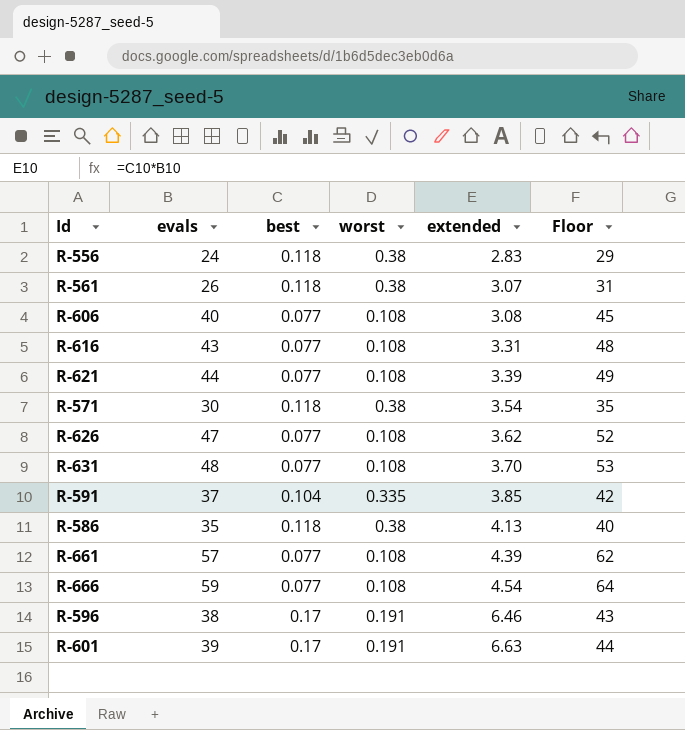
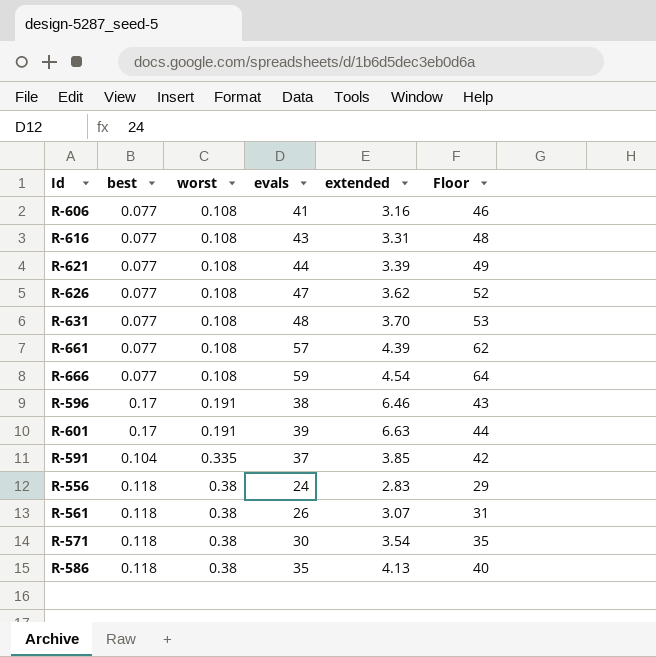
row order: extended ascending -> worst ascending
column evals | position: 2 -> 4
R-606 | evals: 40 -> 41
R-606 | extended: 3.08 -> 3.16
R-606 | Floor: 45 -> 46

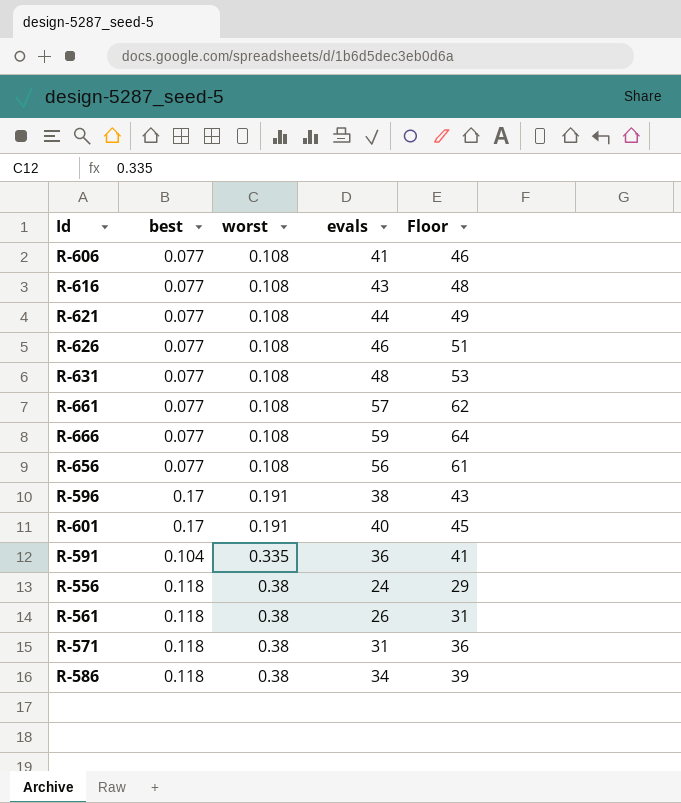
column extended | formula: [best] * [evals] -> none
R-626 | evals: 47 -> 46
R-626 | Floor: 52 -> 51
row R-656: none -> 0.077 | 0.108 | 56 | 61
R-601 | evals: 39 -> 40
R-601 | Floor: 44 -> 45
R-591 | evals: 37 -> 36
R-591 | Floor: 42 -> 41
R-571 | evals: 30 -> 31
R-571 | Floor: 35 -> 36
R-586 | evals: 35 -> 34
R-586 | Floor: 40 -> 39

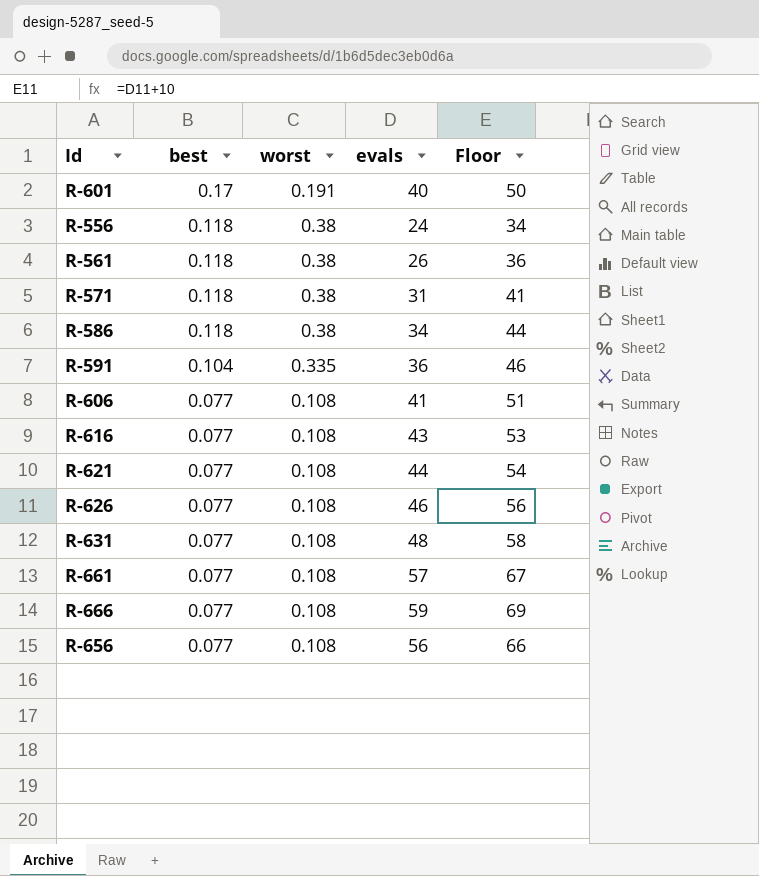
row order: worst ascending -> best descending
column Floor | formula: [evals] + 5 -> [evals] + 10
row R-596: 0.17 | 0.191 | 38 | 43 -> none

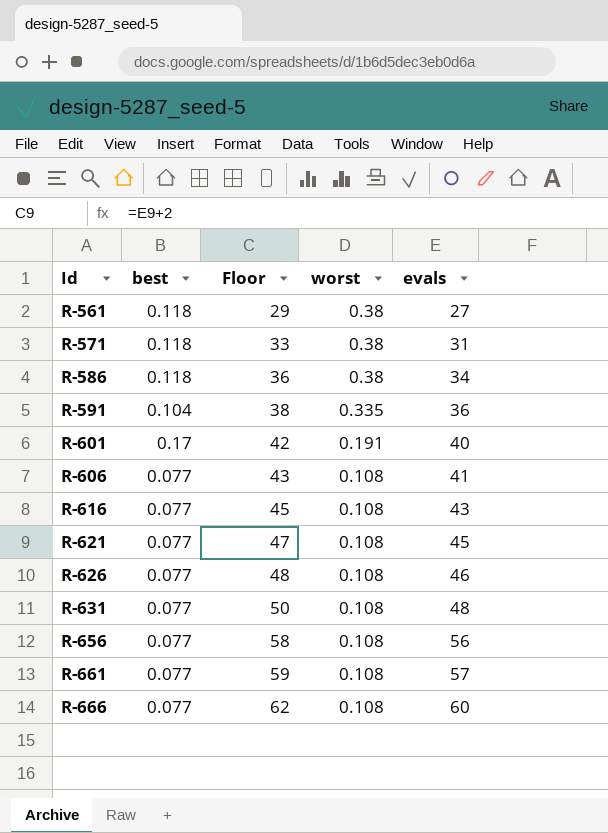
row order: best descending -> Id ascending
column Floor | formula: [evals] + 10 -> [evals] + 2
column Floor | position: 5 -> 3
row R-556: 0.118 | 0.38 | 24 | 34 -> none
R-561 | evals: 26 -> 27
R-621 | evals: 44 -> 45
R-666 | evals: 59 -> 60

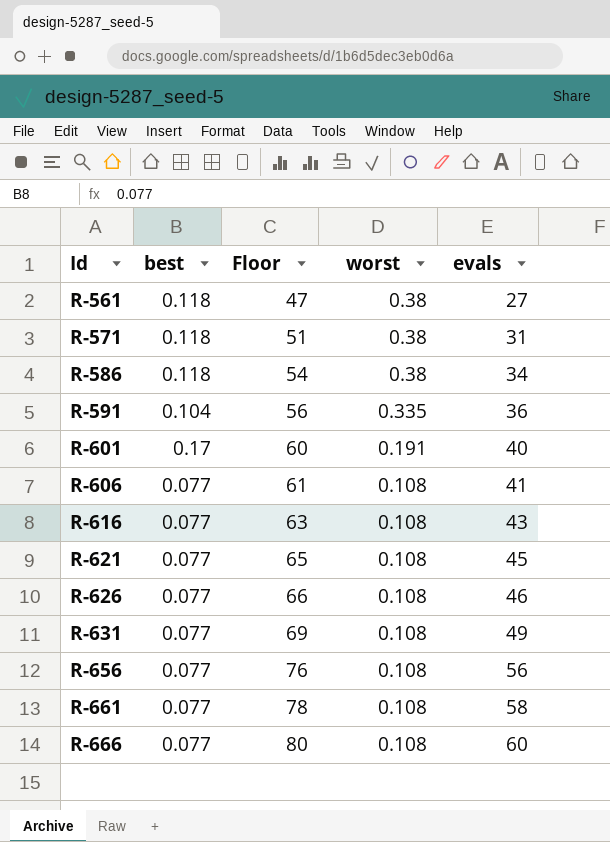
column Floor | formula: [evals] + 2 -> [evals] + 20
R-631 | evals: 48 -> 49
R-661 | evals: 57 -> 58

